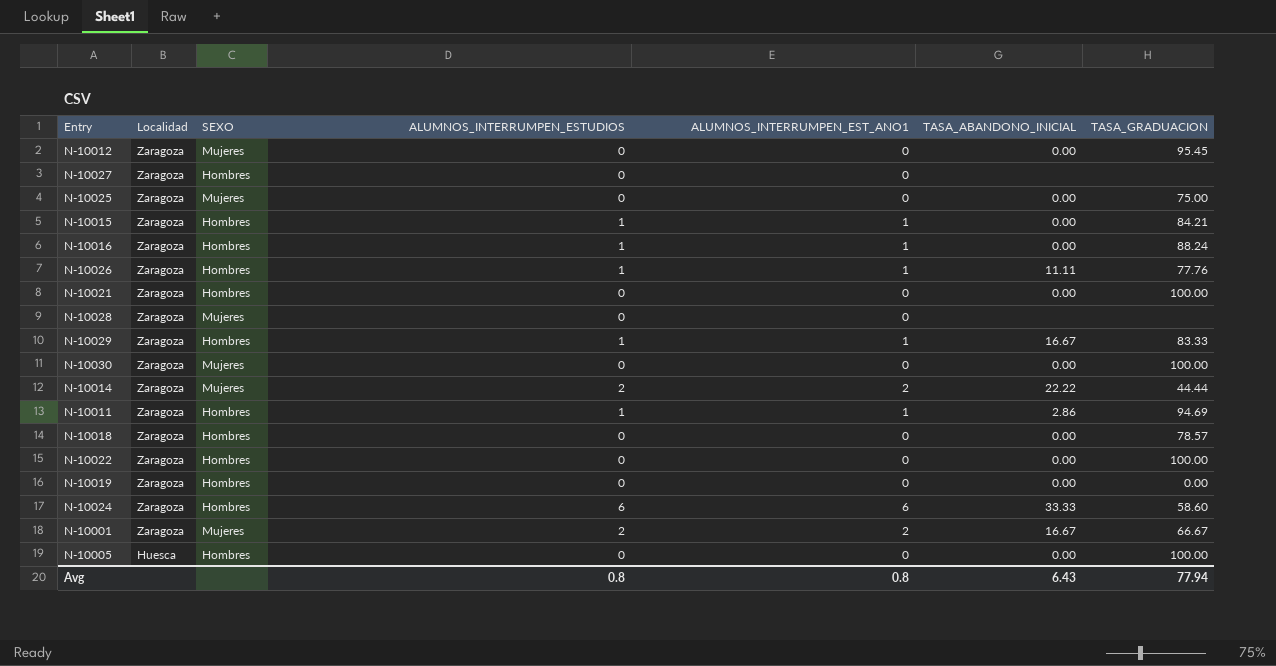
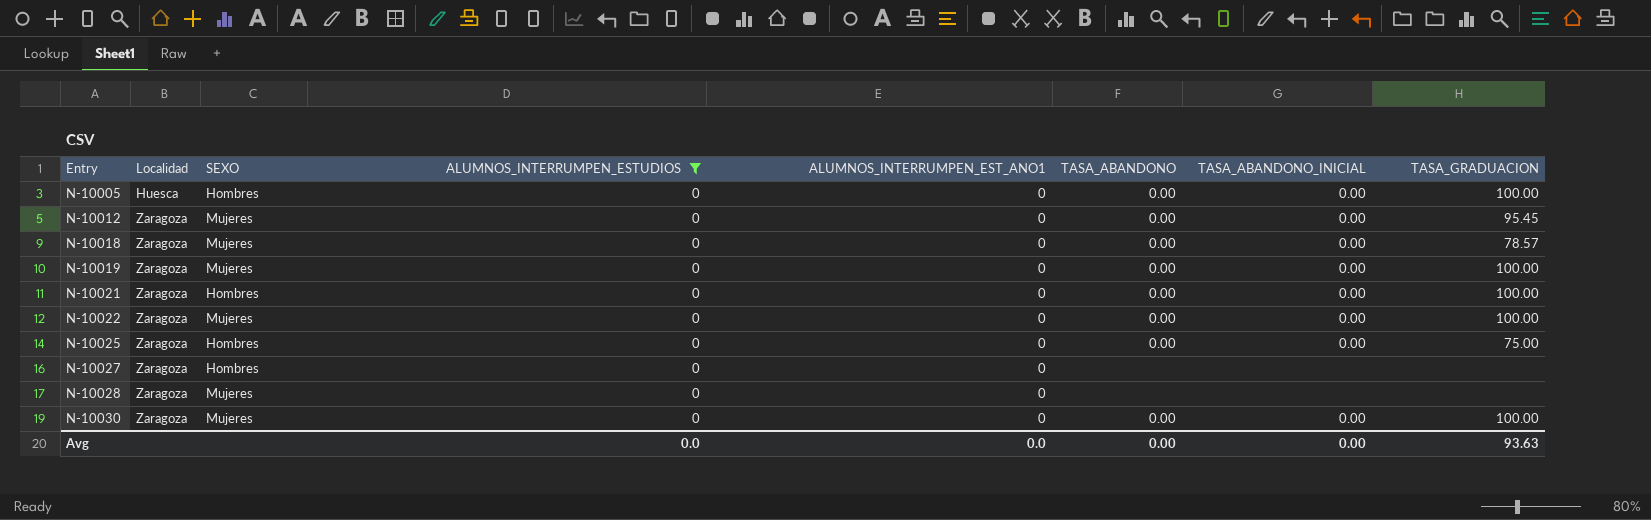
filter: none -> ALUMNOS_INTERRUMPEN_ESTUDIOS = 0
row order: Localidad descending -> Entry ascending
column TASA_ABANDONO | position: none -> 6
N-10018 | SEXO: Hombres -> Mujeres
N-10019 | SEXO: Hombres -> Mujeres
N-10019 | TASA_GRADUACION: 0.00 -> 100.00
N-10022 | SEXO: Hombres -> Mujeres
N-10025 | SEXO: Mujeres -> Hombres
Avg | ALUMNOS_INTERRUMPEN_ESTUDIOS: 0.8 -> 0.0
Avg | ALUMNOS_INTERRUMPEN_EST_ANO1: 0.8 -> 0.0
Avg | TASA_ABANDONO_INICIAL: 6.43 -> 0.00
Avg | TASA_GRADUACION: 77.94 -> 93.63

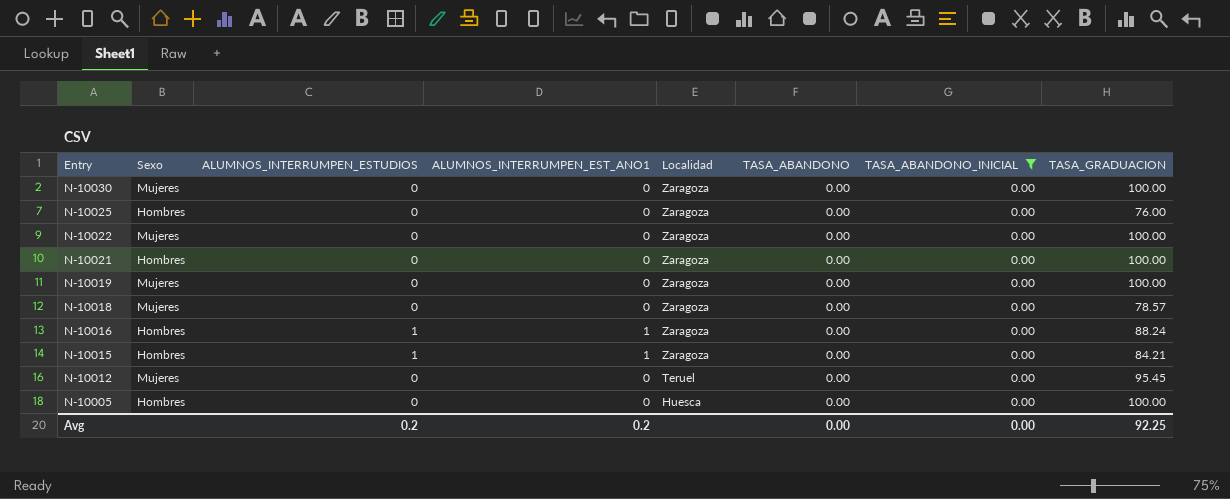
filter: ALUMNOS_INTERRUMPEN_ESTUDIOS = 0 -> TASA_ABANDONO_INICIAL = 0.00
row order: Entry ascending -> Entry descending
column name: SEXO -> Sexo
column Localidad | position: 2 -> 5
N-10025 | TASA_GRADUACION: 75.00 -> 76.00
N-10012 | Localidad: Zaragoza -> Teruel
Avg | ALUMNOS_INTERRUMPEN_ESTUDIOS: 0.0 -> 0.2
Avg | ALUMNOS_INTERRUMPEN_EST_ANO1: 0.0 -> 0.2
Avg | TASA_GRADUACION: 93.63 -> 92.25

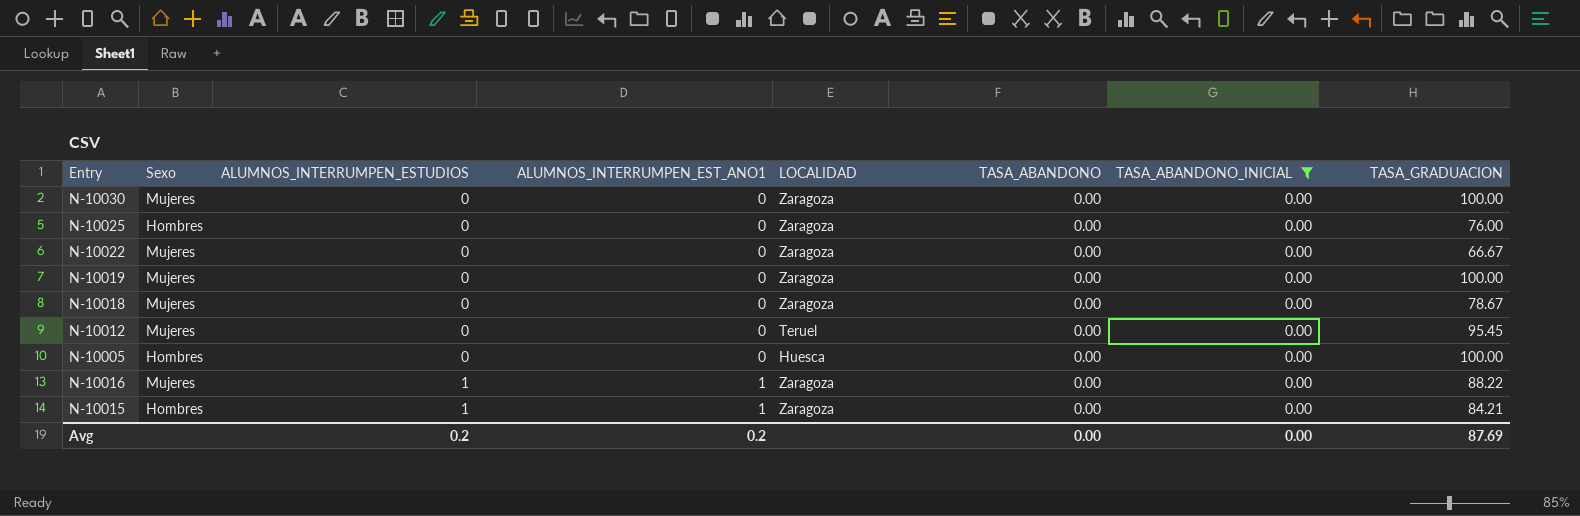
row order: Entry descending -> ALUMNOS_INTERRUMPEN_ESTUDIOS ascending
column name: Localidad -> LOCALIDAD
row N-10021: Hombres | 0 | 0 | Zaragoza | 0.00 | 0.00 | 100.00 -> none
N-10022 | TASA_GRADUACION: 100.00 -> 66.67
N-10018 | TASA_GRADUACION: 78.57 -> 78.67
N-10016 | Sexo: Hombres -> Mujeres
N-10016 | TASA_GRADUACION: 88.24 -> 88.22
Avg | TASA_GRADUACION: 92.25 -> 87.69

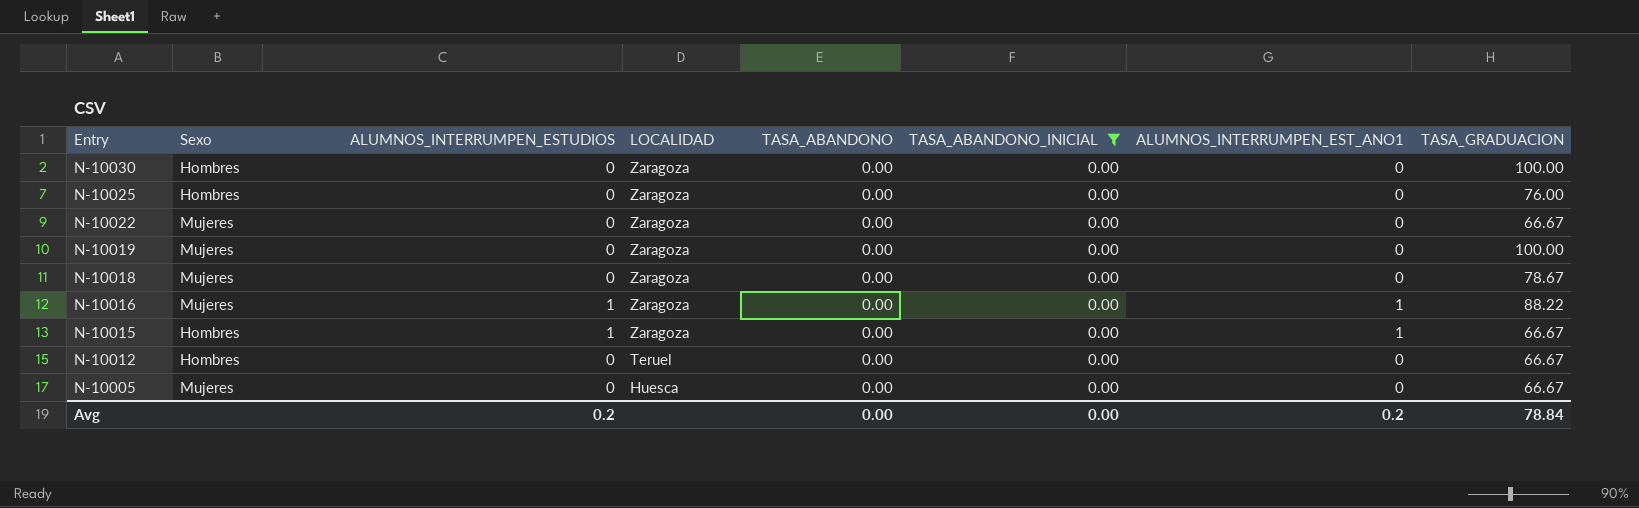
row order: ALUMNOS_INTERRUMPEN_ESTUDIOS ascending -> Entry descending
column ALUMNOS_INTERRUMPEN_EST_ANO1 | position: 4 -> 7
N-10030 | Sexo: Mujeres -> Hombres
N-10015 | TASA_GRADUACION: 84.21 -> 66.67
N-10012 | Sexo: Mujeres -> Hombres
N-10012 | TASA_GRADUACION: 95.45 -> 66.67
N-10005 | Sexo: Hombres -> Mujeres
N-10005 | TASA_GRADUACION: 100.00 -> 66.67
Avg | TASA_GRADUACION: 87.69 -> 78.84

